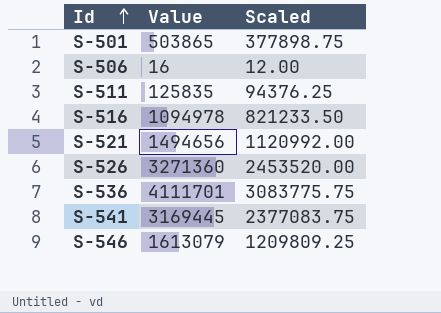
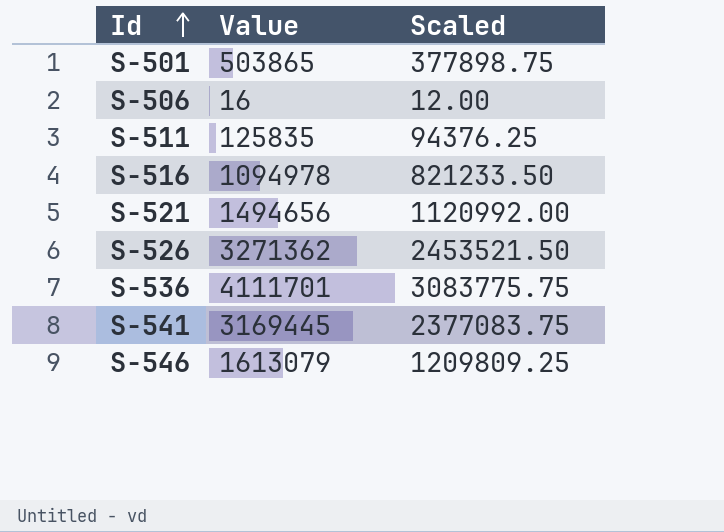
S-526 | Value: 3271360 -> 3271362
S-526 | Scaled: 2453520.00 -> 2453521.50

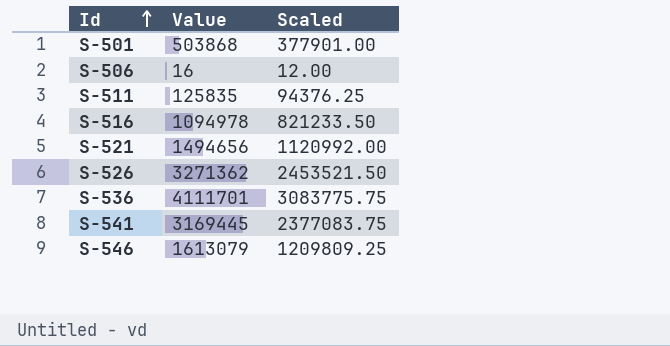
S-501 | Value: 503865 -> 503868
S-501 | Scaled: 377898.75 -> 377901.00

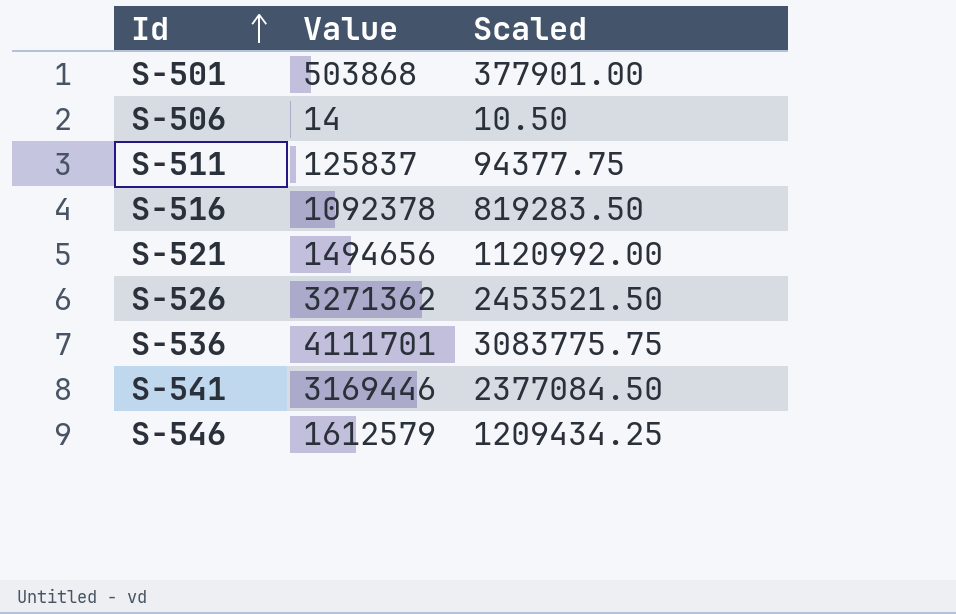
S-506 | Value: 16 -> 14
S-506 | Scaled: 12.00 -> 10.50
S-511 | Value: 125835 -> 125837
S-511 | Scaled: 94376.25 -> 94377.75
S-516 | Value: 1094978 -> 1092378
S-516 | Scaled: 821233.50 -> 819283.50
S-541 | Value: 3169445 -> 3169446
S-541 | Scaled: 2377083.75 -> 2377084.50
S-546 | Value: 1613079 -> 1612579
S-546 | Scaled: 1209809.25 -> 1209434.25

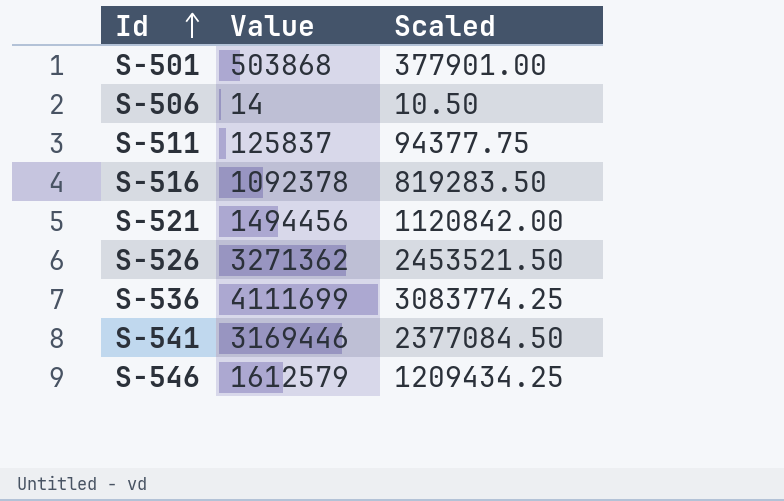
S-521 | Value: 1494656 -> 1494456
S-521 | Scaled: 1120992.00 -> 1120842.00
S-536 | Value: 4111701 -> 4111699
S-536 | Scaled: 3083775.75 -> 3083774.25

